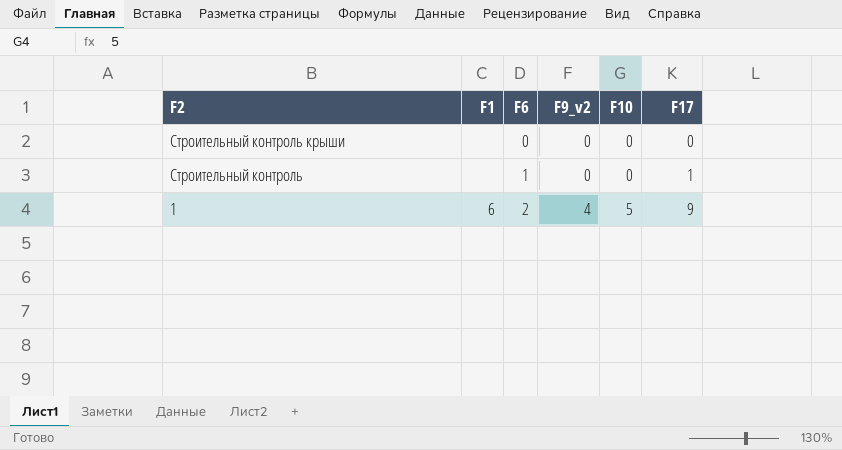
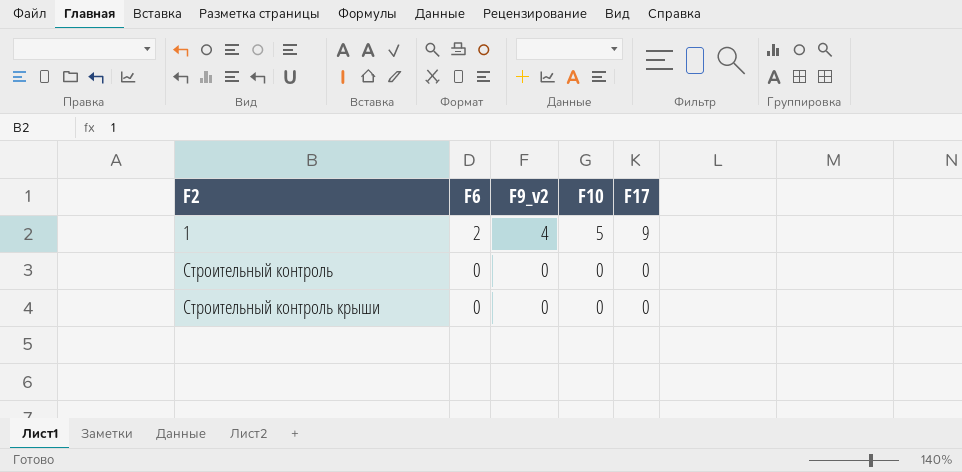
row order: F2 descending -> F2 ascending
column F1 | position: 2 -> none
Строительный контроль | F6: 1 -> 0
Строительный контроль | F17: 1 -> 0

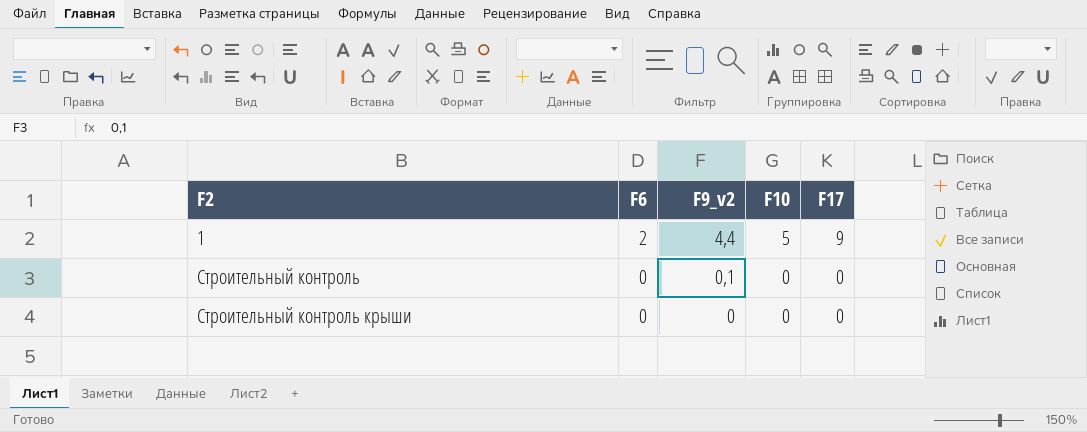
1 | F9_v2: 4 -> 4,4
Строительный контроль | F9_v2: 0 -> 0,1

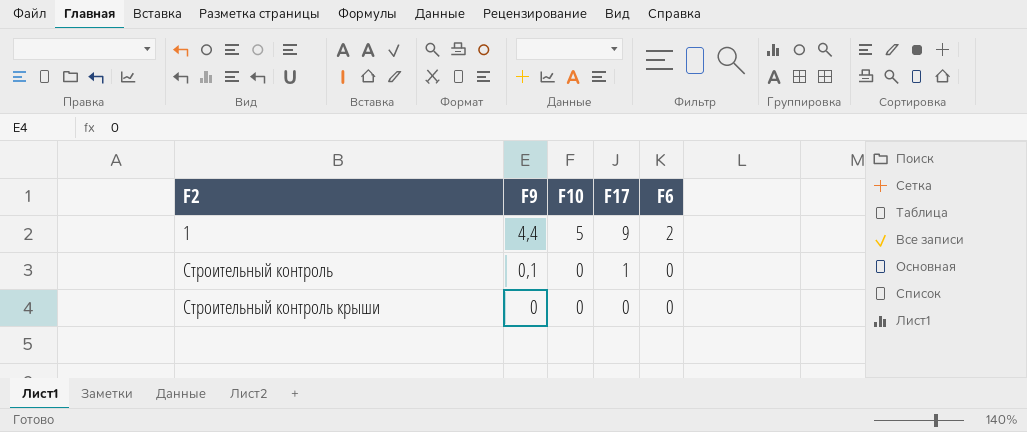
column name: F9_v2 -> F9
column F6 | position: 2 -> 5
Строительный контроль | F17: 0 -> 1

